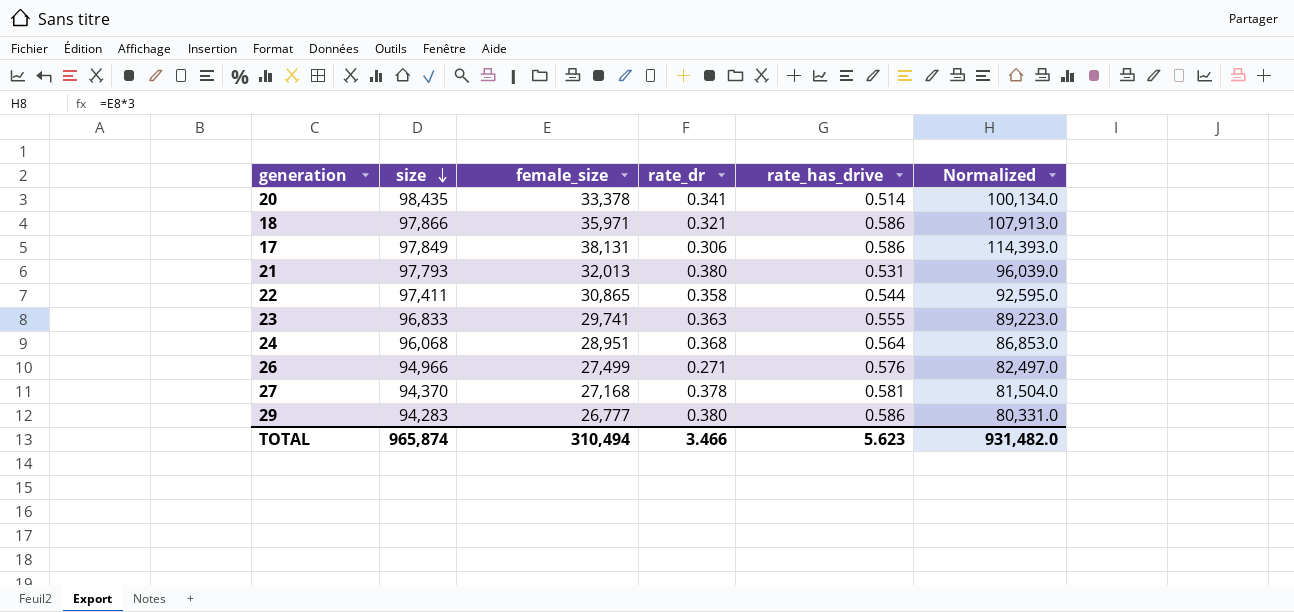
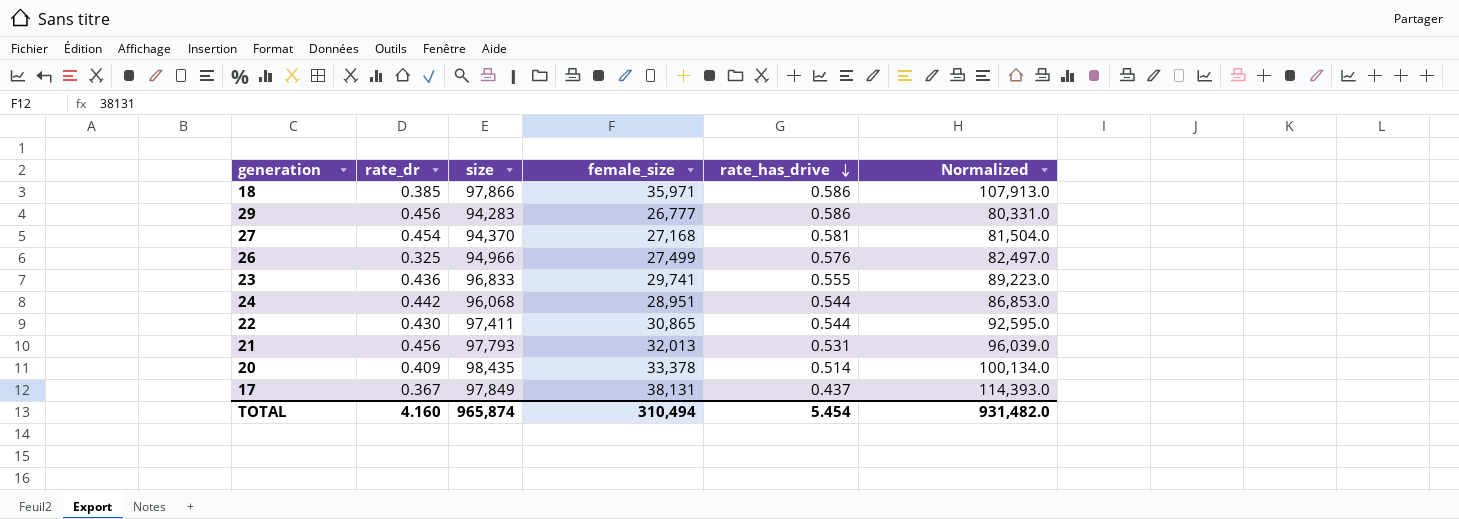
row order: size descending -> rate_has_drive descending
column rate_dr | position: 4 -> 2
18 | rate_dr: 0.321 -> 0.385
29 | rate_dr: 0.380 -> 0.456
27 | rate_dr: 0.378 -> 0.454
26 | rate_dr: 0.271 -> 0.325
23 | rate_dr: 0.363 -> 0.436
24 | rate_dr: 0.368 -> 0.442
24 | rate_has_drive: 0.564 -> 0.544
22 | rate_dr: 0.358 -> 0.430
21 | rate_dr: 0.380 -> 0.456
20 | rate_dr: 0.341 -> 0.409
17 | rate_dr: 0.306 -> 0.367
17 | rate_has_drive: 0.586 -> 0.437
TOTAL | rate_dr: 3.466 -> 4.160
TOTAL | rate_has_drive: 5.623 -> 5.454

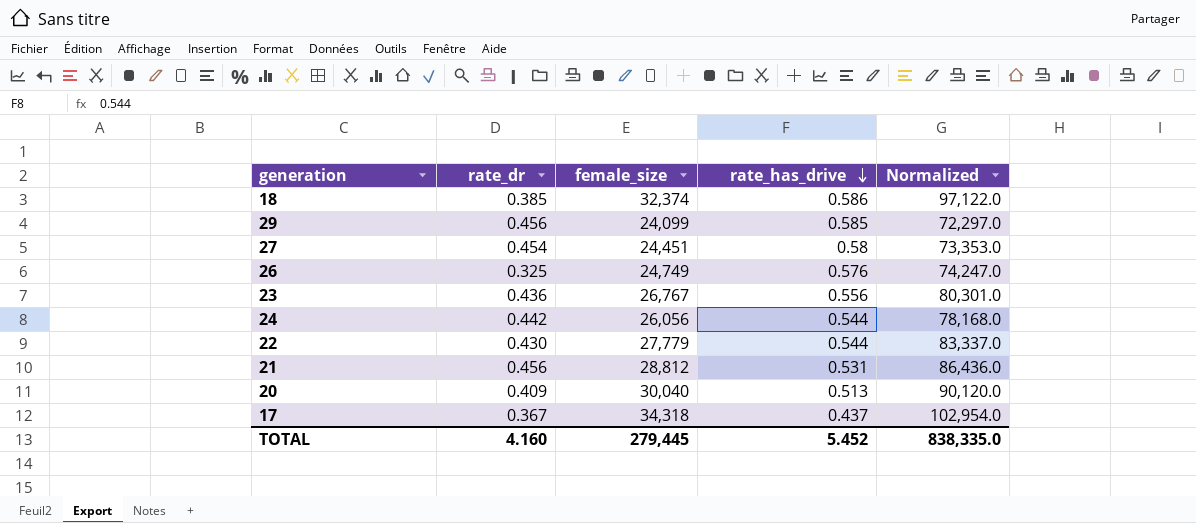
column size | position: 3 -> none
18 | female_size: 35,971 -> 32,374
18 | Normalized: 107,913.0 -> 97,122.0
29 | female_size: 26,777 -> 24,099
29 | rate_has_drive: 0.586 -> 0.585
29 | Normalized: 80,331.0 -> 72,297.0
27 | female_size: 27,168 -> 24,451
27 | rate_has_drive: 0.581 -> 0.58
27 | Normalized: 81,504.0 -> 73,353.0
26 | female_size: 27,499 -> 24,749
26 | Normalized: 82,497.0 -> 74,247.0
23 | female_size: 29,741 -> 26,767
23 | rate_has_drive: 0.555 -> 0.556
23 | Normalized: 89,223.0 -> 80,301.0
24 | female_size: 28,951 -> 26,056
24 | Normalized: 86,853.0 -> 78,168.0
22 | female_size: 30,865 -> 27,779
22 | Normalized: 92,595.0 -> 83,337.0
21 | female_size: 32,013 -> 28,812
21 | Normalized: 96,039.0 -> 86,436.0
20 | female_size: 33,378 -> 30,040
20 | rate_has_drive: 0.514 -> 0.513
20 | Normalized: 100,134.0 -> 90,120.0
17 | female_size: 38,131 -> 34,318
17 | Normalized: 114,393.0 -> 102,954.0
TOTAL | female_size: 310,494 -> 279,445
TOTAL | rate_has_drive: 5.454 -> 5.452
TOTAL | Normalized: 931,482.0 -> 838,335.0

